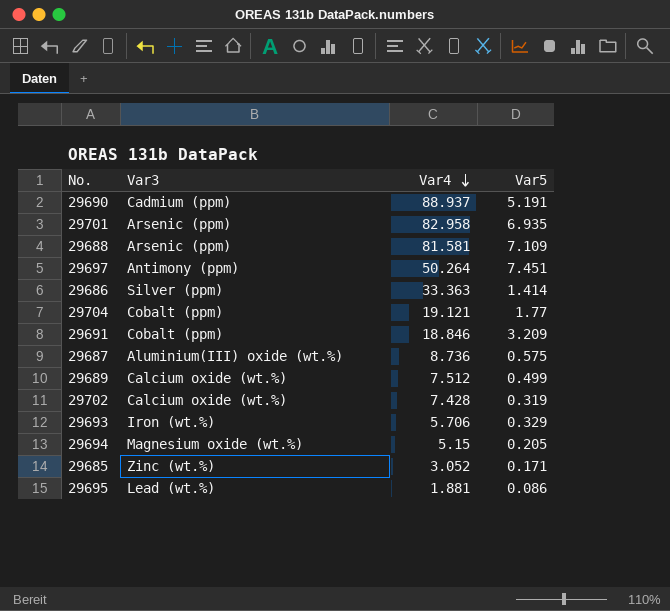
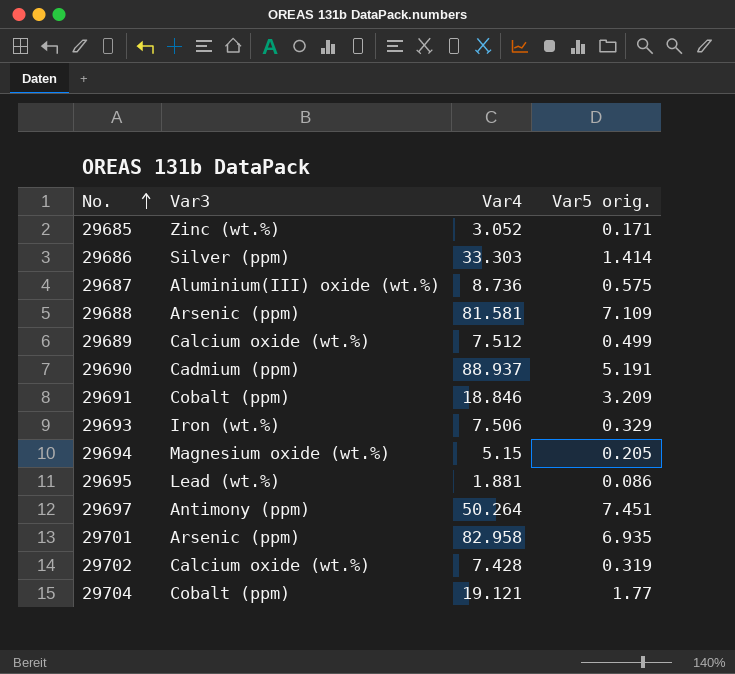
row order: Var4 descending -> No. ascending
column name: Var5 -> Var5 orig.
29686 | Var4: 33.363 -> 33.303
29693 | Var4: 5.706 -> 7.506

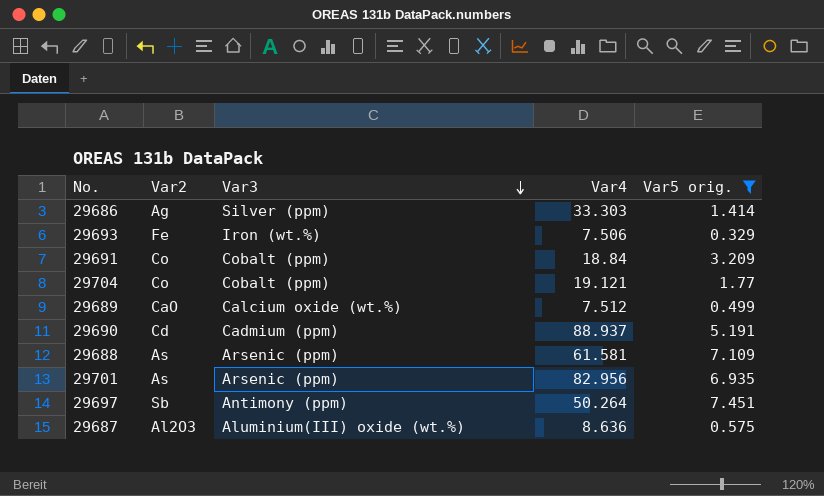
filter: none -> Var5 orig. >= 0.329
row order: No. ascending -> Var3 descending
column Var2 | position: none -> 2
29691 | Var4: 18.846 -> 18.84
29688 | Var4: 81.581 -> 61.581
29701 | Var4: 82.958 -> 82.956
29687 | Var4: 8.736 -> 8.636

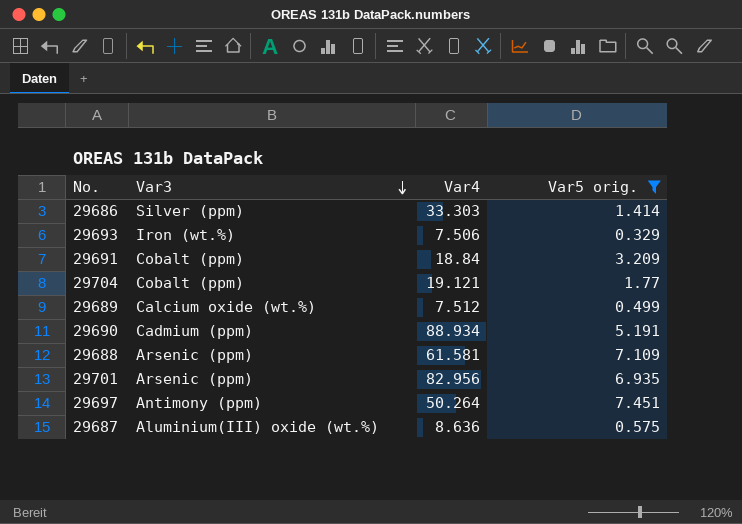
column Var2 | position: 2 -> none
29690 | Var4: 88.937 -> 88.934

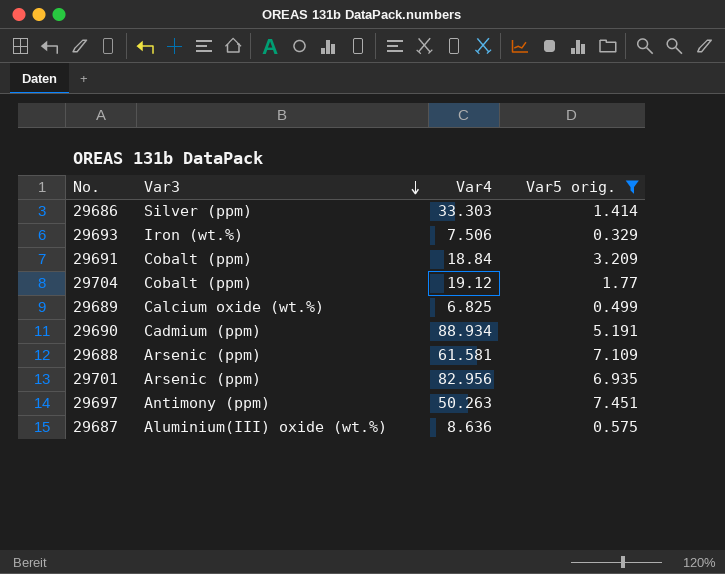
29704 | Var4: 19.121 -> 19.12
29689 | Var4: 7.512 -> 6.825
29697 | Var4: 50.264 -> 50.263

